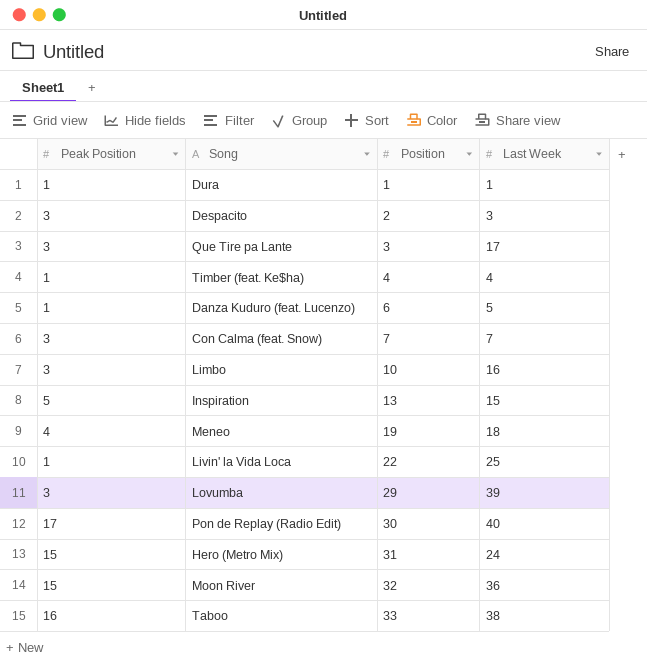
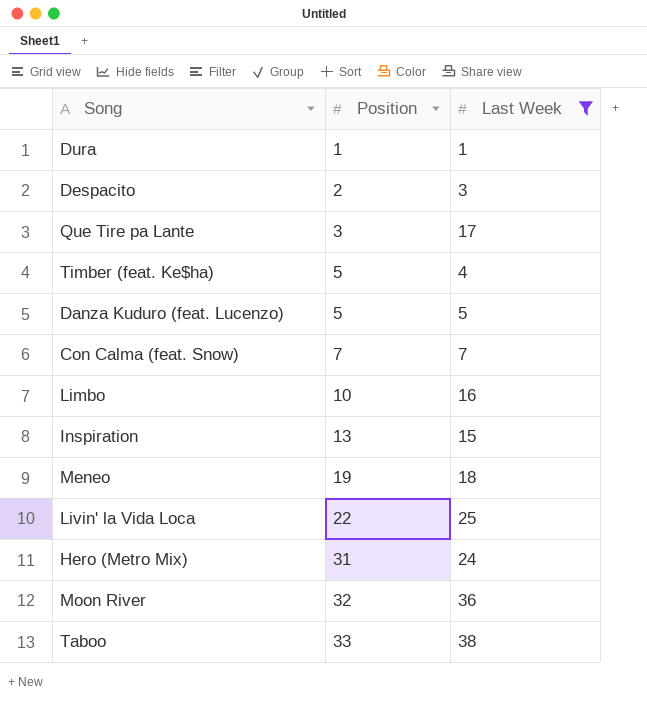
filter: none -> Last Week <= 38
column Peak Position | position: 1 -> none
Timber (feat. Ke$ha) | Position: 4 -> 5
Danza Kuduro (feat. Lucenzo) | Position: 6 -> 5

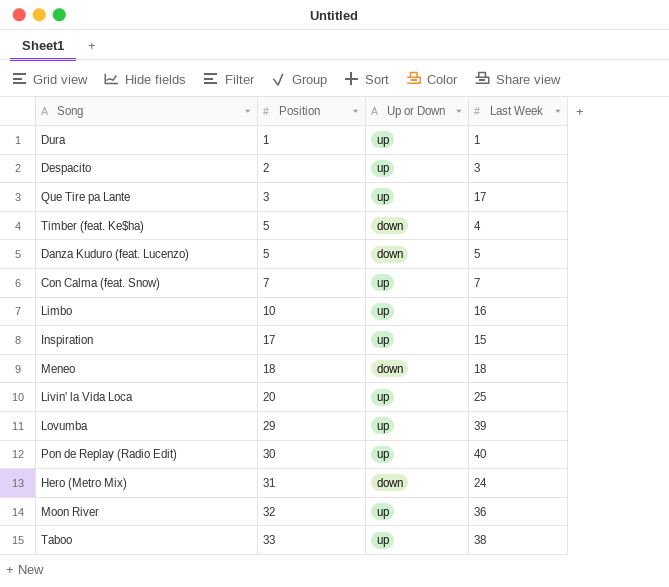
filter: Last Week <= 38 -> none
column Up or Down | position: none -> 3
Inspiration | Position: 13 -> 17
Meneo | Position: 19 -> 18
Livin' la Vida Loca | Position: 22 -> 20

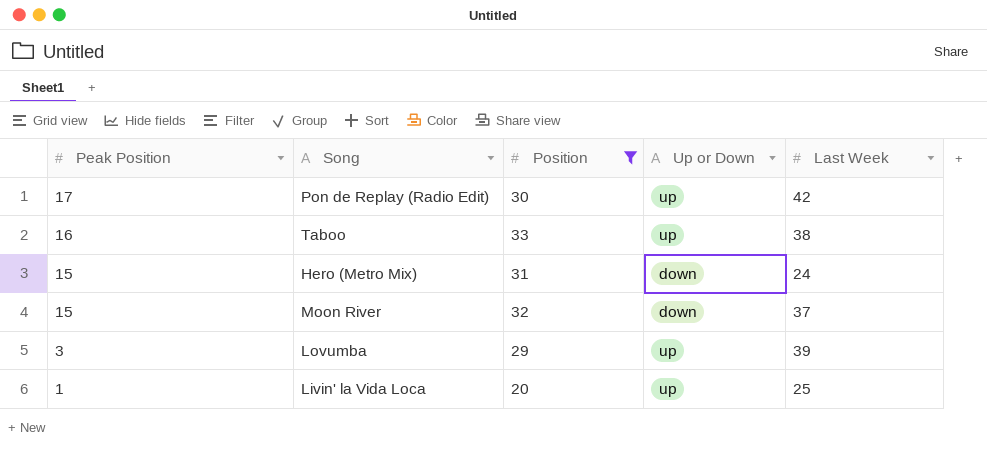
filter: none -> Position >= 20
row order: Position ascending -> Peak Position descending
column Peak Position | position: none -> 1
Pon de Replay (Radio Edit) | Last Week: 40 -> 42
Moon River | Up or Down: up -> down
Moon River | Last Week: 36 -> 37

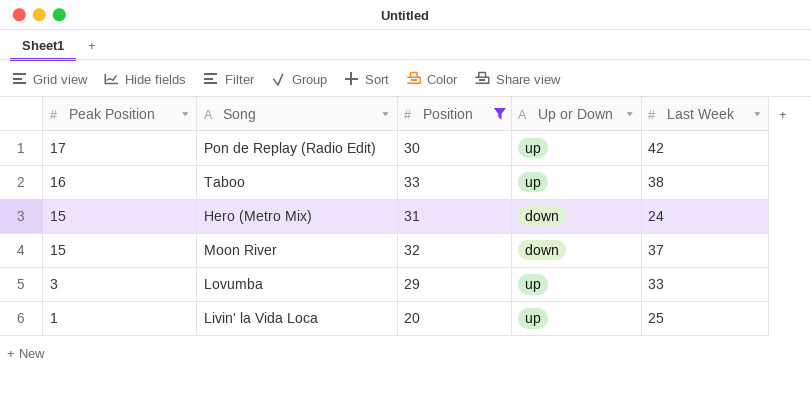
Lovumba | Last Week: 39 -> 33

